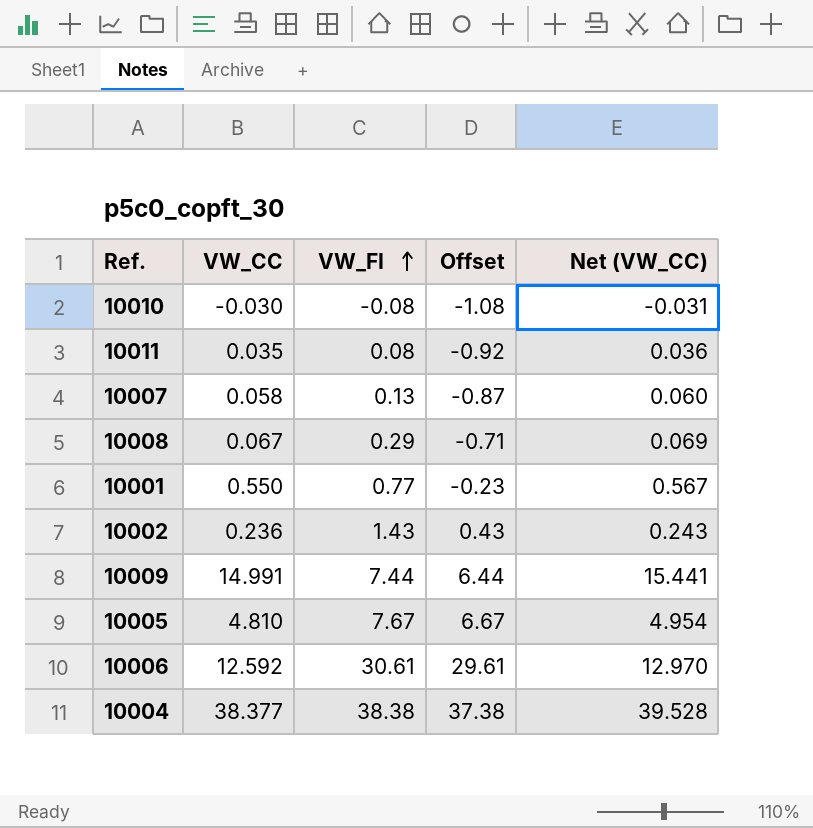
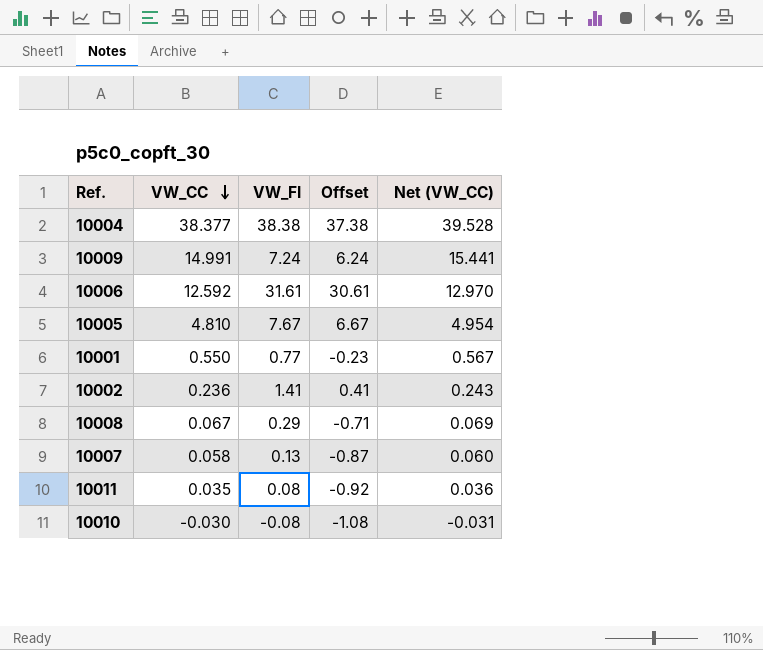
row order: VW_FI ascending -> VW_CC descending
10009 | VW_FI: 7.44 -> 7.24
10009 | Offset: 6.44 -> 6.24
10006 | VW_FI: 30.61 -> 31.61
10006 | Offset: 29.61 -> 30.61
10002 | VW_FI: 1.43 -> 1.41
10002 | Offset: 0.43 -> 0.41

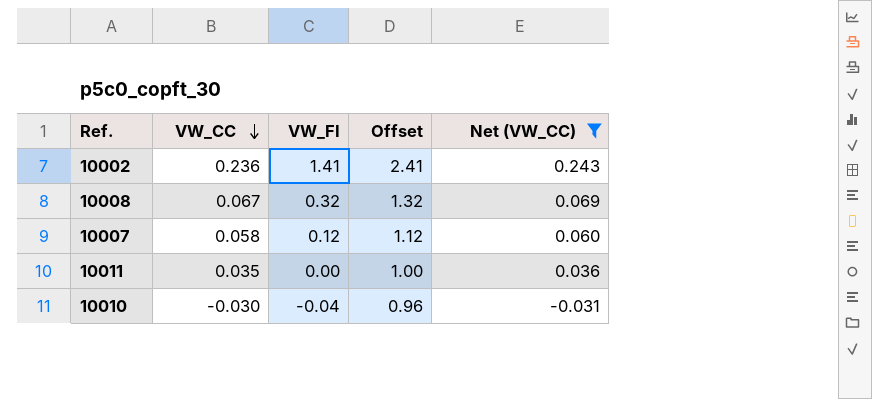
filter: none -> Net (VW_CC) <= 0.243
column Offset | formula: [VW_FI] - 1 -> [VW_FI] + 1
10008 | VW_FI: 0.29 -> 0.32
10007 | VW_FI: 0.13 -> 0.12
10011 | VW_FI: 0.08 -> 0.00
10010 | VW_FI: -0.08 -> -0.04

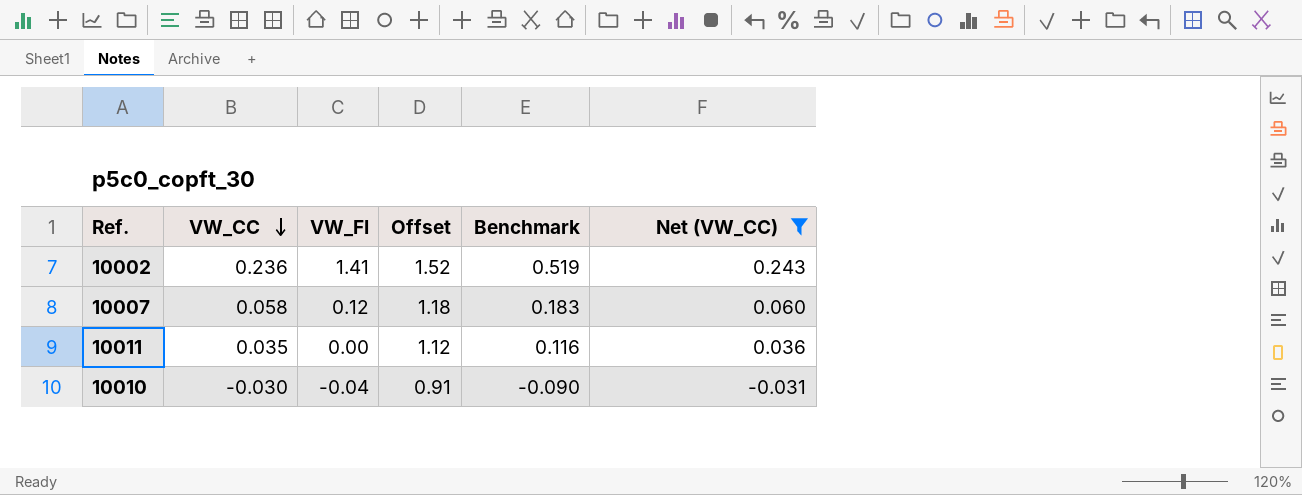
column Offset | formula: [VW_FI] + 1 -> [Benchmark] + 1
column Benchmark | position: none -> 5
row 10008: 0.067 | 0.32 | 1.32 | 0.069 -> none

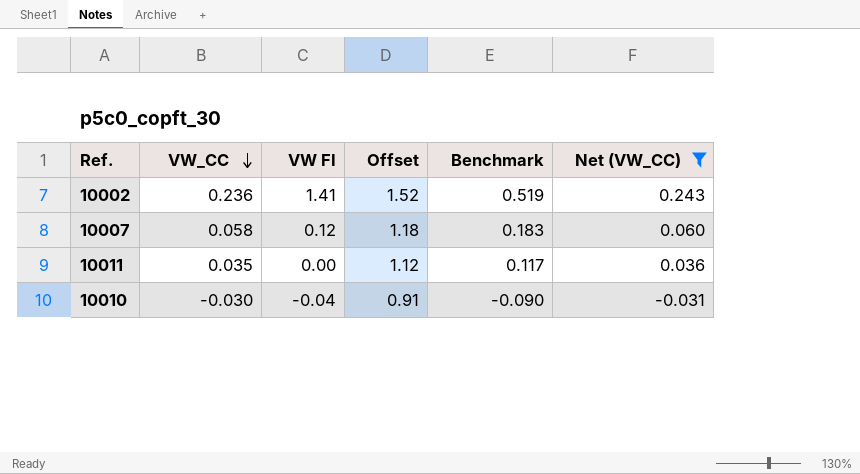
column name: VW_FI -> VW FI
10011 | Benchmark: 0.116 -> 0.117

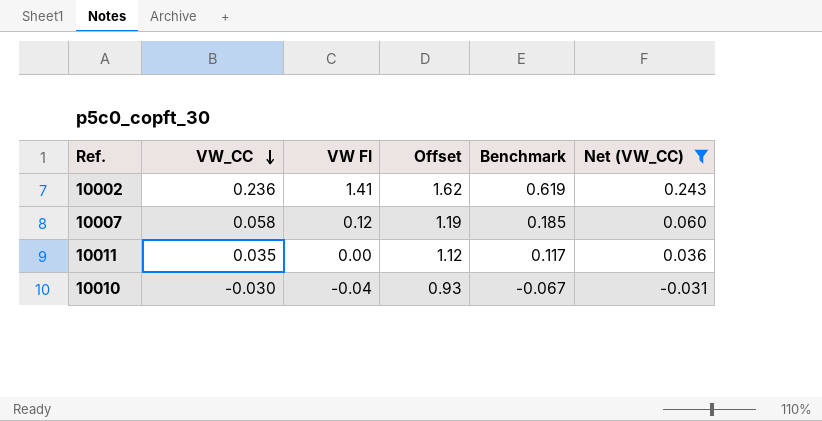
10002 | Offset: 1.52 -> 1.62
10002 | Benchmark: 0.519 -> 0.619
10007 | Offset: 1.18 -> 1.19
10007 | Benchmark: 0.183 -> 0.185
10010 | Offset: 0.91 -> 0.93
10010 | Benchmark: -0.090 -> -0.067

